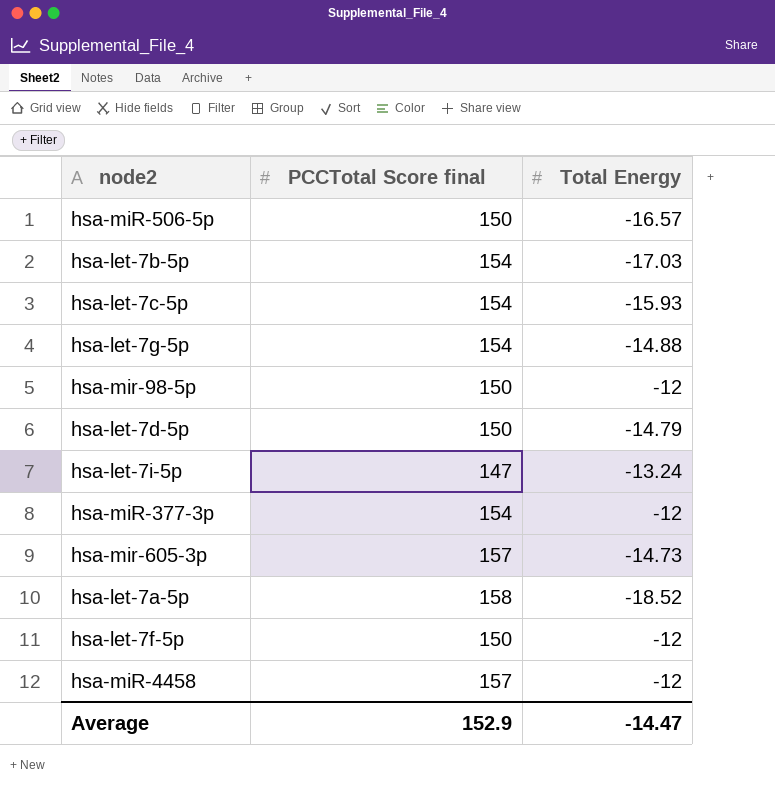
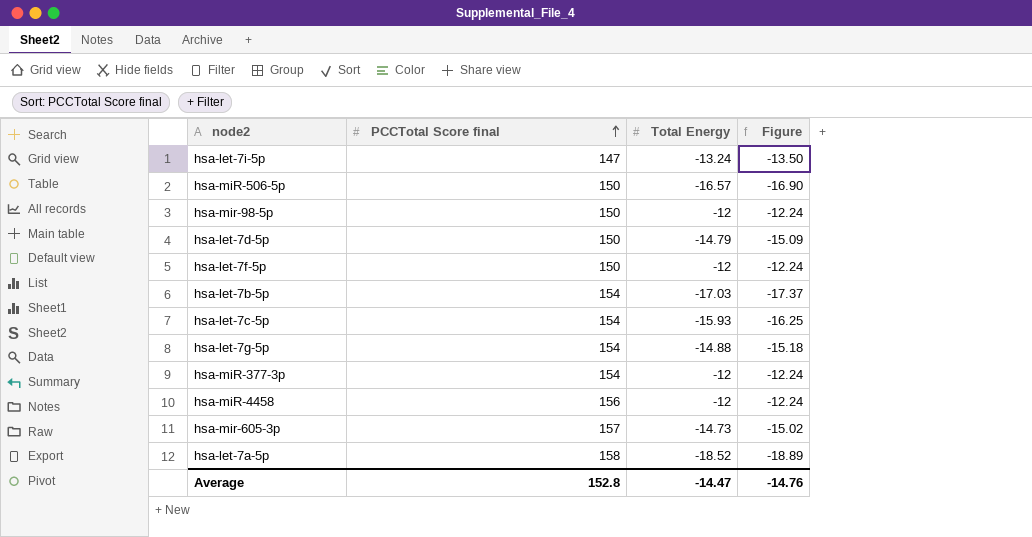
row order: none -> PCCTotal Score final ascending
column Figure | formula: none -> [Total Energy] * 1.02
hsa-miR-4458 | PCCTotal Score final: 157 -> 156
Average | PCCTotal Score final: 152.9 -> 152.8

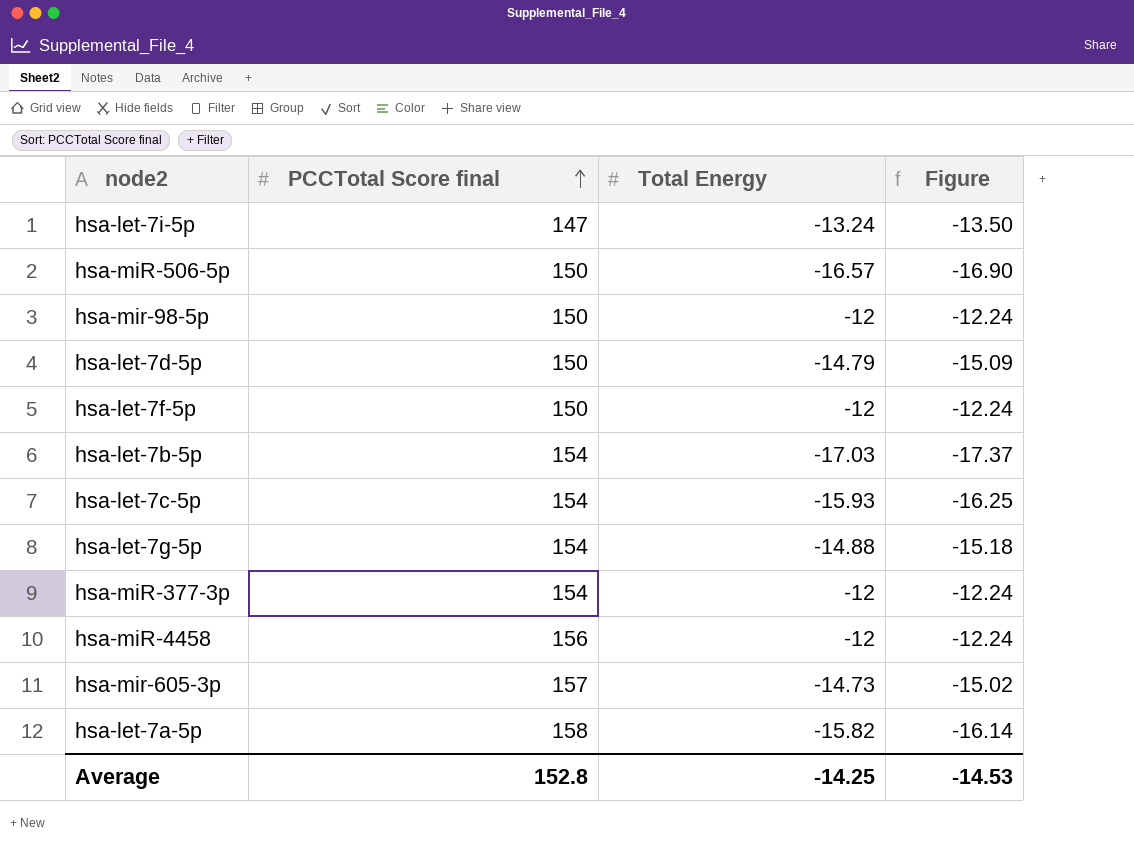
hsa-let-7a-5p | Total Energy: -18.52 -> -15.82
hsa-let-7a-5p | Figure: -18.89 -> -16.14
Average | Total Energy: -14.47 -> -14.25
Average | Figure: -14.76 -> -14.53

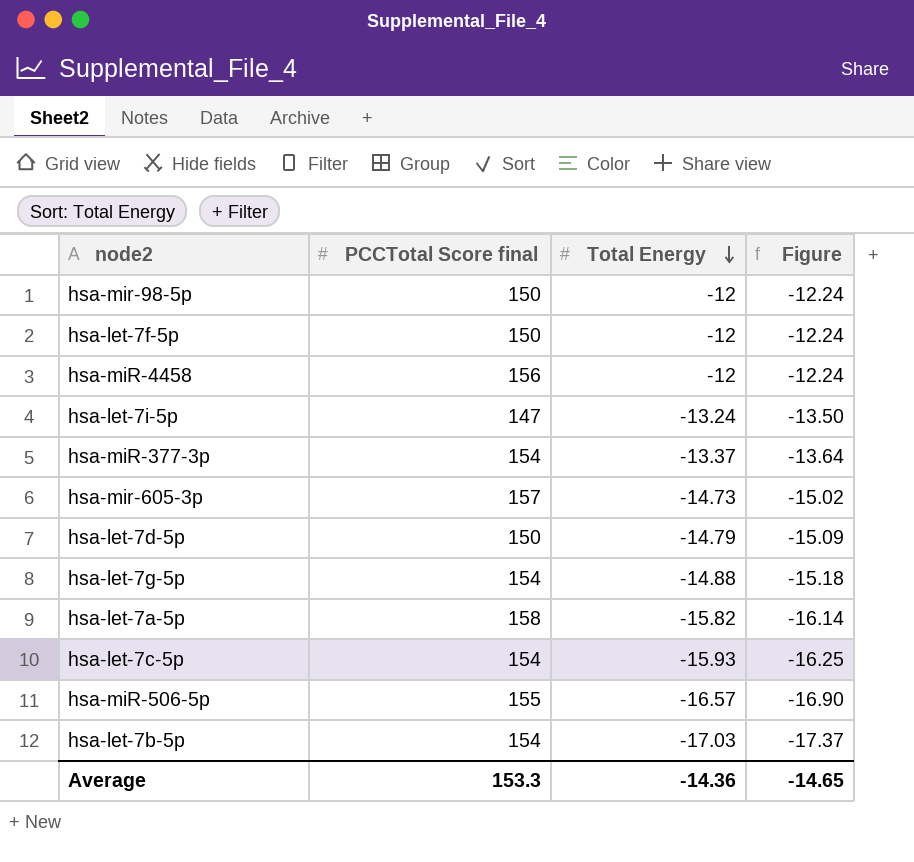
row order: PCCTotal Score final ascending -> Total Energy descending
hsa-miR-377-3p | Total Energy: -12 -> -13.37
hsa-miR-377-3p | Figure: -12.24 -> -13.64
hsa-miR-506-5p | PCCTotal Score final: 150 -> 155
Average | PCCTotal Score final: 152.8 -> 153.3
Average | Total Energy: -14.25 -> -14.36
Average | Figure: -14.53 -> -14.65

